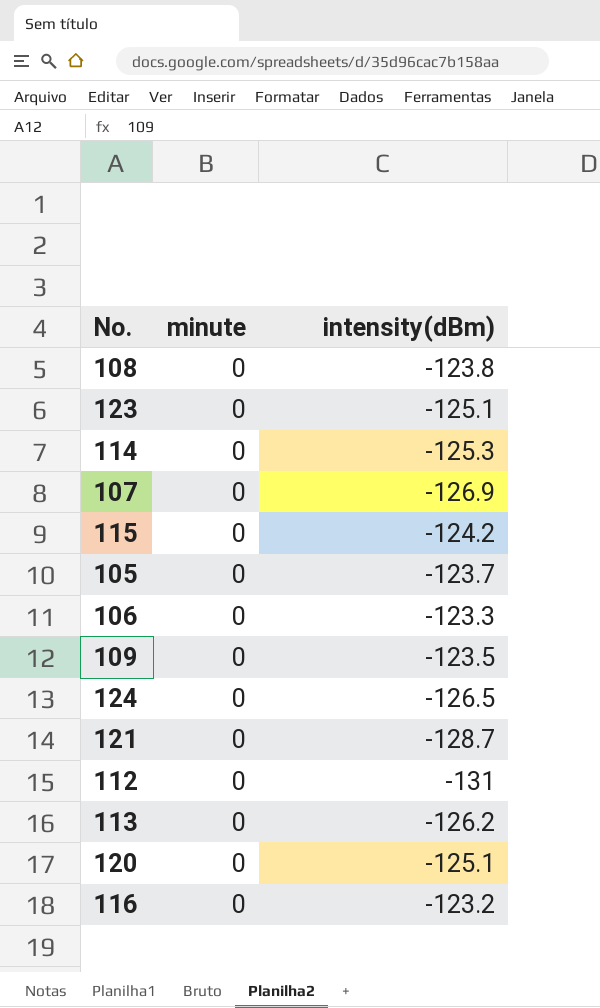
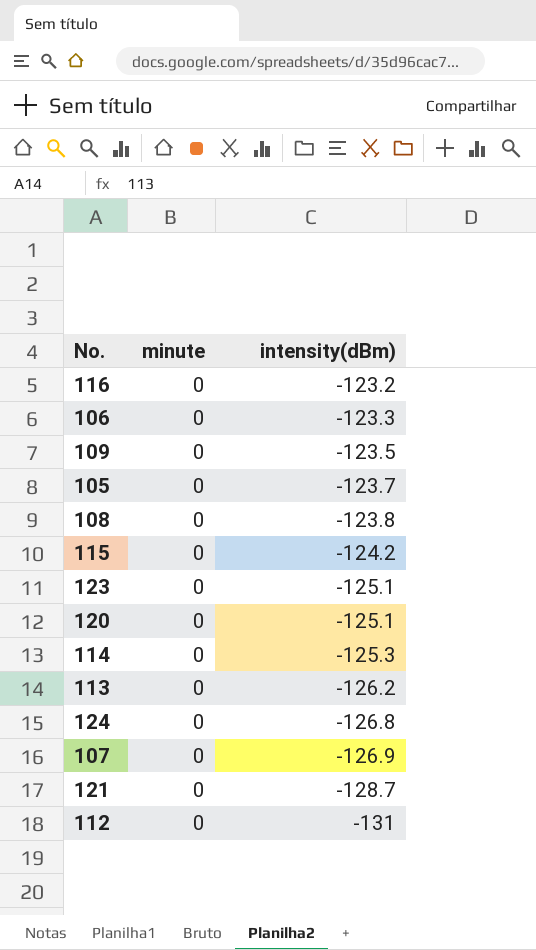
row order: none -> intensity(dBm) descending
124 | intensity(dBm): -126.5 -> -126.8

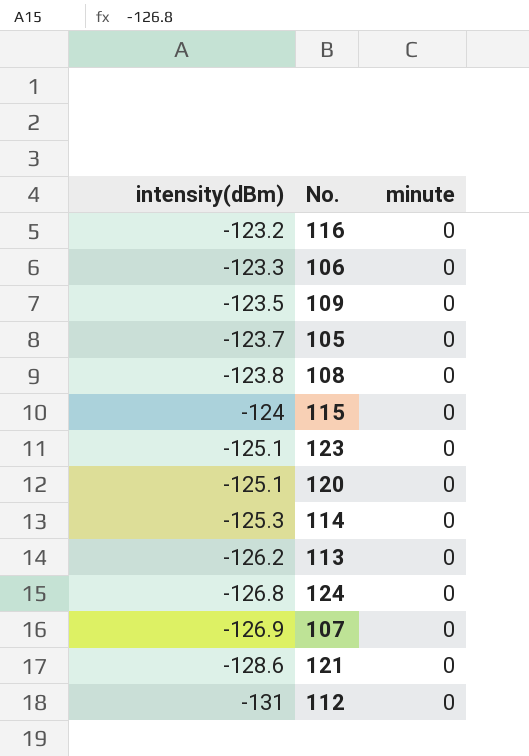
column intensity(dBm) | position: 3 -> 1
115 | intensity(dBm): -124.2 -> -124
121 | intensity(dBm): -128.7 -> -128.6

